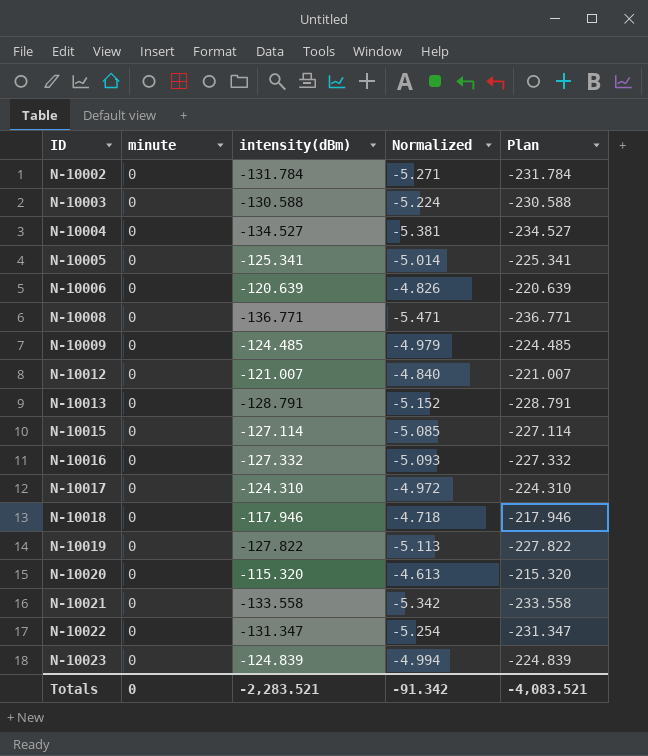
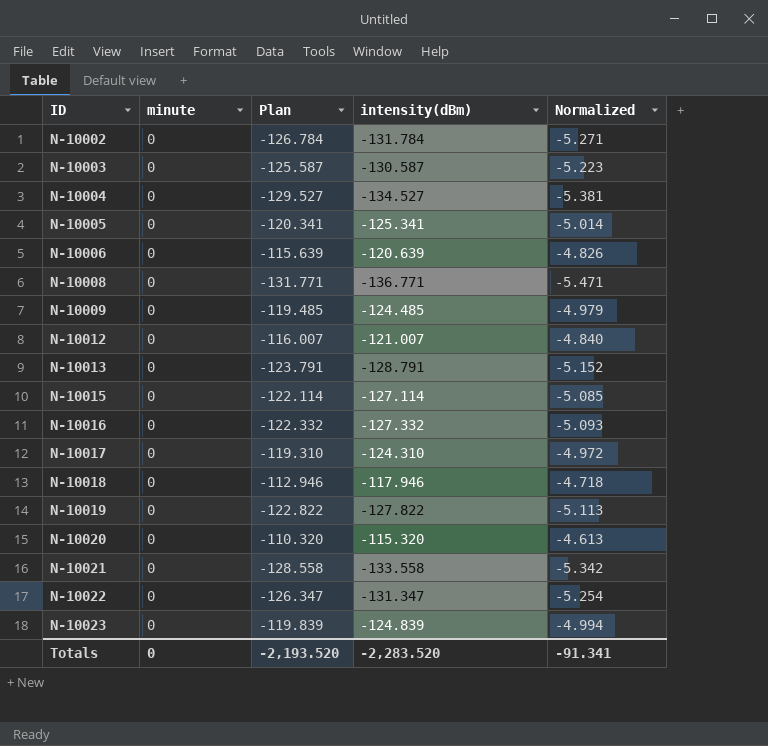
column Plan | formula: [intensity(dBm)] - 100 -> [intensity(dBm)] + 5
column Plan | position: 5 -> 3
N-10003 | intensity(dBm): -130.588 -> -130.587
N-10003 | Normalized: -5.224 -> -5.223
Totals | Plan: -4,083.521 -> -2,193.520
Totals | intensity(dBm): -2,283.521 -> -2,283.520
Totals | Normalized: -91.342 -> -91.341

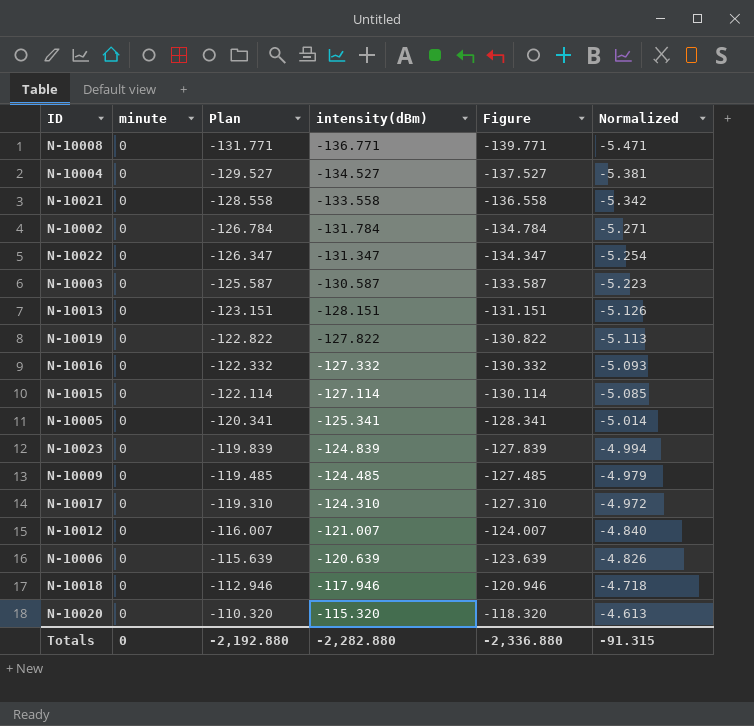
row order: ID ascending -> Plan ascending
column Figure | formula: none -> [intensity(dBm)] - 3
N-10013 | Plan: -123.791 -> -123.151
N-10013 | intensity(dBm): -128.791 -> -128.151
N-10013 | Normalized: -5.152 -> -5.126
Totals | Plan: -2,193.520 -> -2,192.880
Totals | intensity(dBm): -2,283.520 -> -2,282.880
Totals | Normalized: -91.341 -> -91.315

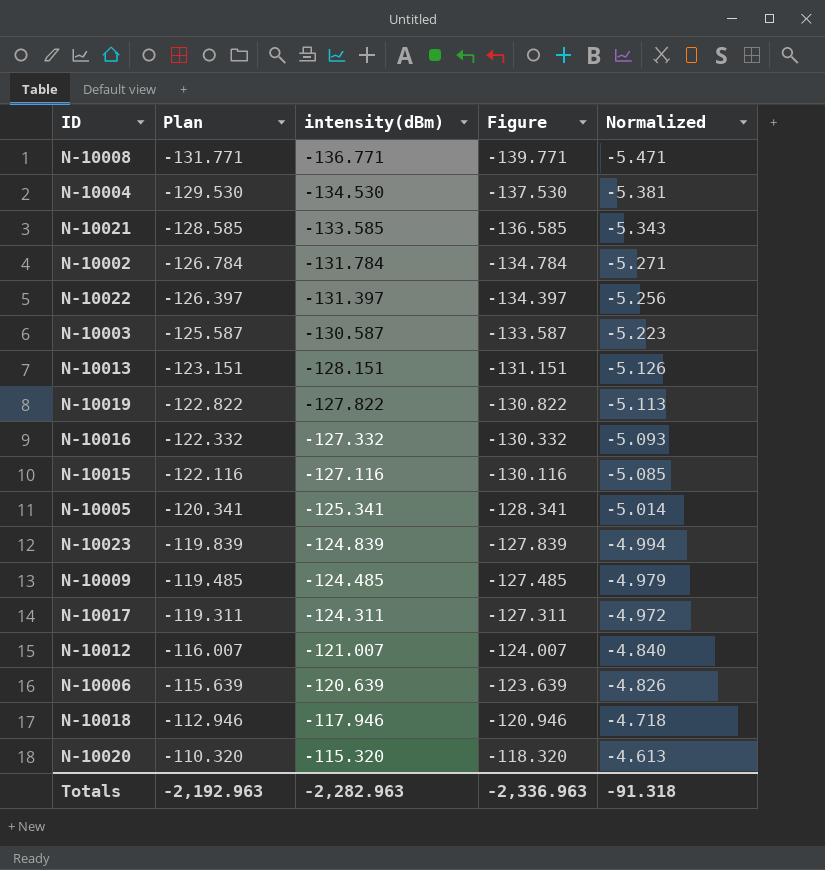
column minute | position: 2 -> none
N-10004 | Plan: -129.527 -> -129.530
N-10004 | intensity(dBm): -134.527 -> -134.530
N-10004 | Figure: -137.527 -> -137.530
N-10021 | Plan: -128.558 -> -128.585
N-10021 | intensity(dBm): -133.558 -> -133.585
N-10021 | Figure: -136.558 -> -136.585
N-10021 | Normalized: -5.342 -> -5.343
N-10022 | Plan: -126.347 -> -126.397
N-10022 | intensity(dBm): -131.347 -> -131.397
N-10022 | Figure: -134.347 -> -134.397
N-10022 | Normalized: -5.254 -> -5.256
N-10015 | Plan: -122.114 -> -122.116
N-10015 | intensity(dBm): -127.114 -> -127.116
N-10015 | Figure: -130.114 -> -130.116
N-10017 | Plan: -119.310 -> -119.311
N-10017 | intensity(dBm): -124.310 -> -124.311
N-10017 | Figure: -127.310 -> -127.311
Totals | Plan: -2,192.880 -> -2,192.963
Totals | intensity(dBm): -2,282.880 -> -2,282.963
Totals | Figure: -2,336.880 -> -2,336.963
Totals | Normalized: -91.315 -> -91.318

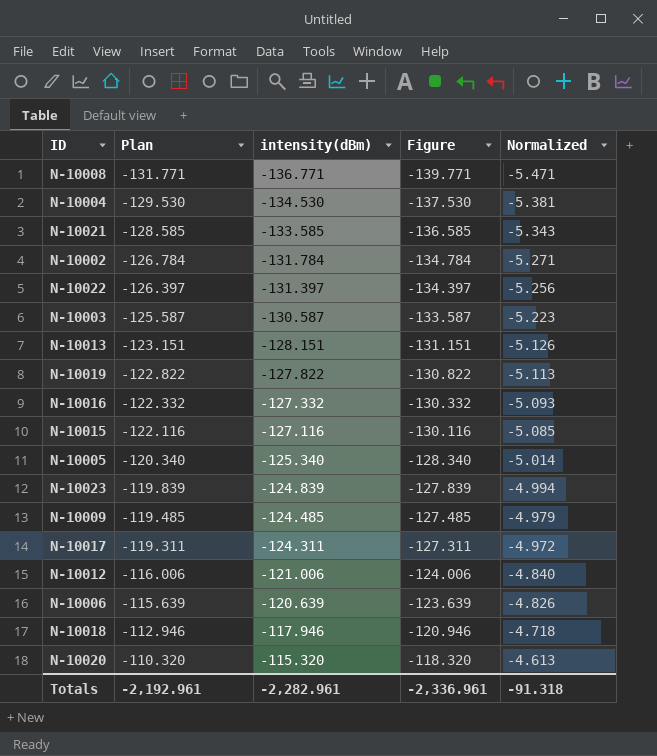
N-10005 | Plan: -120.341 -> -120.340
N-10005 | intensity(dBm): -125.341 -> -125.340
N-10005 | Figure: -128.341 -> -128.340
N-10012 | Plan: -116.007 -> -116.006
N-10012 | intensity(dBm): -121.007 -> -121.006
N-10012 | Figure: -124.007 -> -124.006
Totals | Plan: -2,192.963 -> -2,192.961
Totals | intensity(dBm): -2,282.963 -> -2,282.961
Totals | Figure: -2,336.963 -> -2,336.961

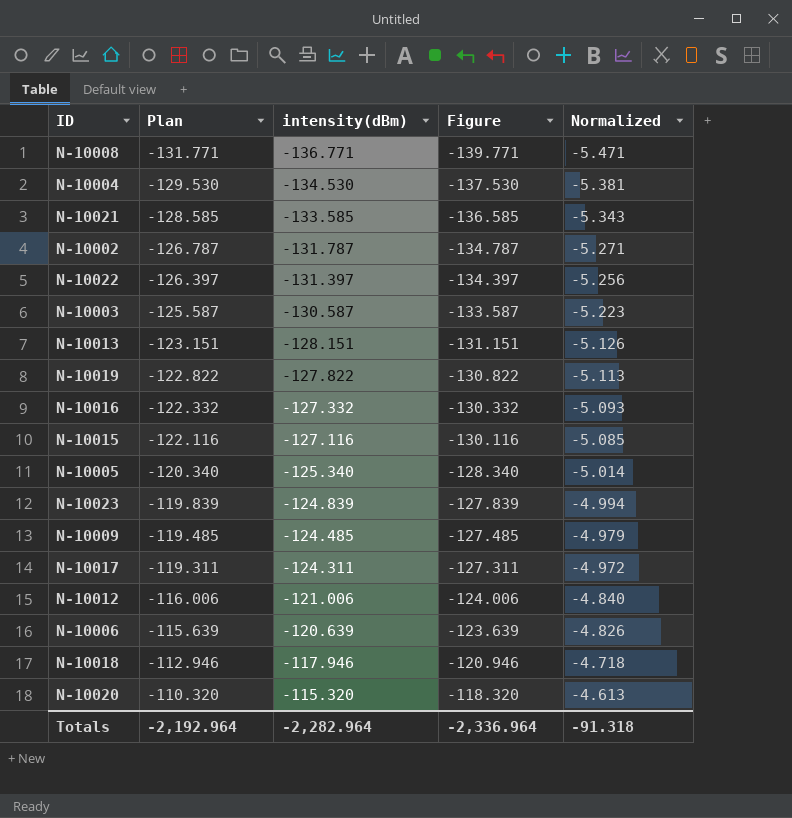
N-10002 | Plan: -126.784 -> -126.787
N-10002 | intensity(dBm): -131.784 -> -131.787
N-10002 | Figure: -134.784 -> -134.787
Totals | Plan: -2,192.961 -> -2,192.964
Totals | intensity(dBm): -2,282.961 -> -2,282.964
Totals | Figure: -2,336.961 -> -2,336.964

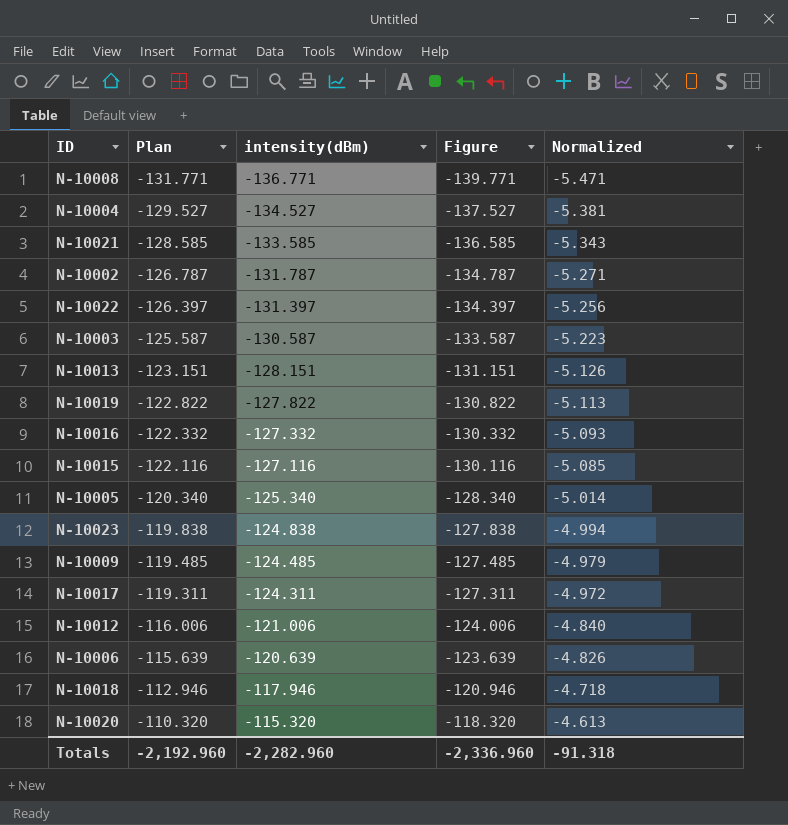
N-10004 | Plan: -129.530 -> -129.527
N-10004 | intensity(dBm): -134.530 -> -134.527
N-10004 | Figure: -137.530 -> -137.527
N-10023 | Plan: -119.839 -> -119.838
N-10023 | intensity(dBm): -124.839 -> -124.838
N-10023 | Figure: -127.839 -> -127.838
Totals | Plan: -2,192.964 -> -2,192.960
Totals | intensity(dBm): -2,282.964 -> -2,282.960
Totals | Figure: -2,336.964 -> -2,336.960

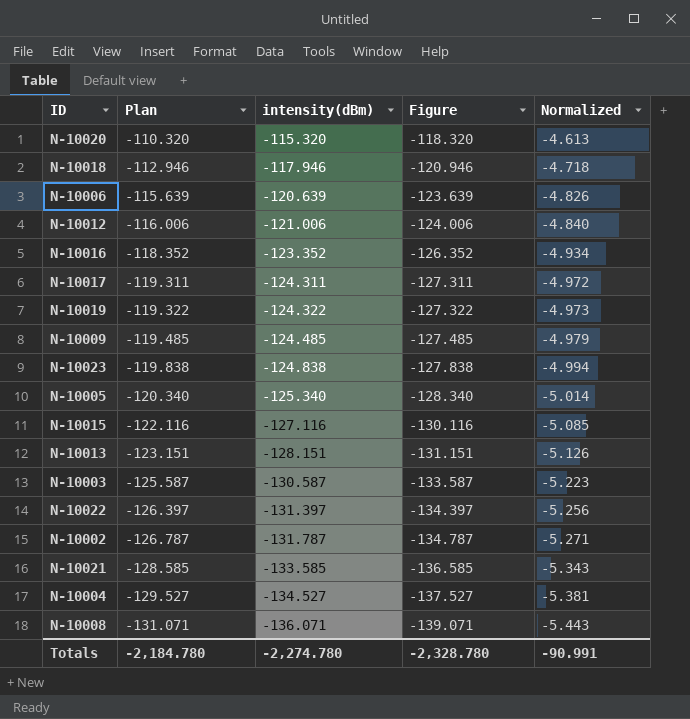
row order: Plan ascending -> Plan descending
N-10016 | Plan: -122.332 -> -118.352
N-10016 | intensity(dBm): -127.332 -> -123.352
N-10016 | Figure: -130.332 -> -126.352
N-10016 | Normalized: -5.093 -> -4.934
N-10019 | Plan: -122.822 -> -119.322
N-10019 | intensity(dBm): -127.822 -> -124.322
N-10019 | Figure: -130.822 -> -127.322
N-10019 | Normalized: -5.113 -> -4.973
N-10008 | Plan: -131.771 -> -131.071
N-10008 | intensity(dBm): -136.771 -> -136.071
N-10008 | Figure: -139.771 -> -139.071
N-10008 | Normalized: -5.471 -> -5.443
Totals | Plan: -2,192.960 -> -2,184.780
Totals | intensity(dBm): -2,282.960 -> -2,274.780
Totals | Figure: -2,336.960 -> -2,328.780
Totals | Normalized: -91.318 -> -90.991

